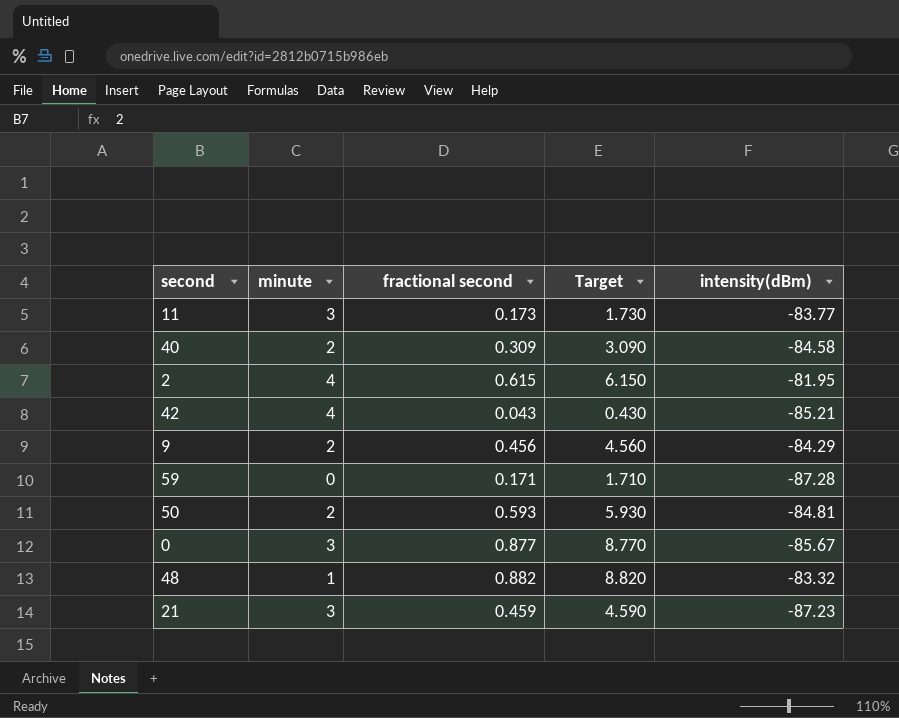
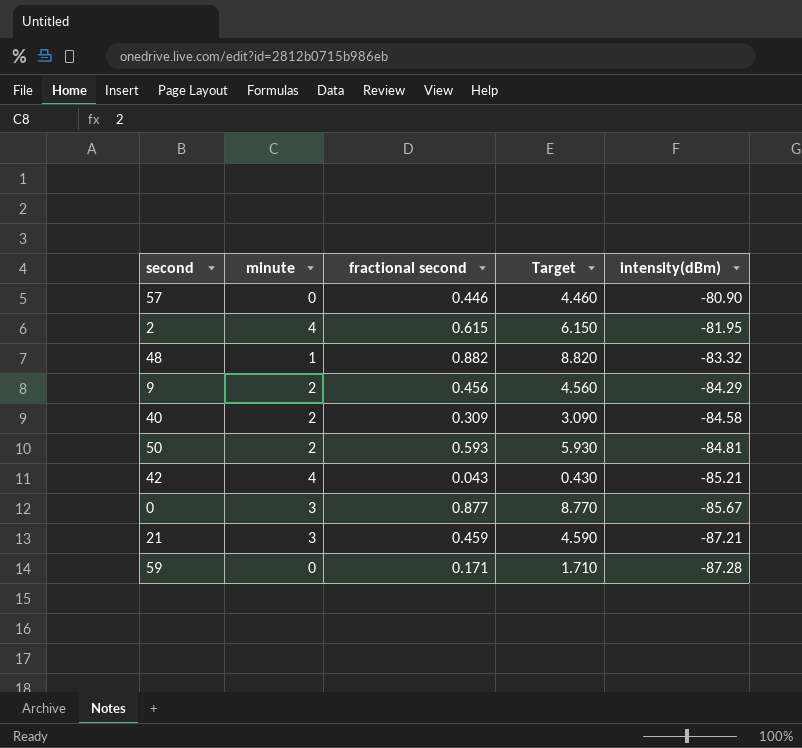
row order: none -> intensity(dBm) descending
row 11: 3 | 0.173 | 1.730 | -83.77 -> none
row 57: none -> 0 | 0.446 | 4.460 | -80.90
21 | intensity(dBm): -87.23 -> -87.21

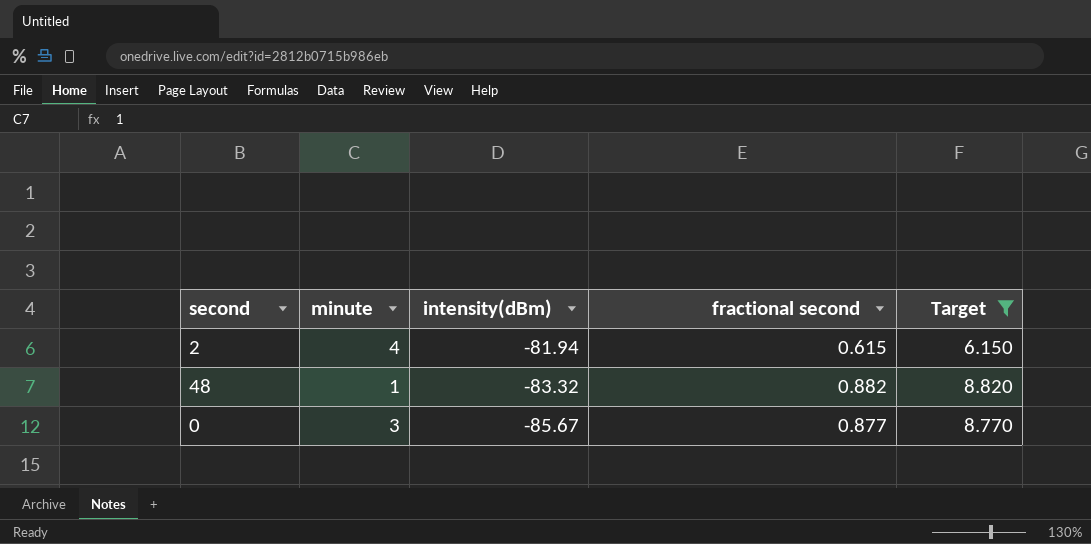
filter: none -> Target >= 6.150
column intensity(dBm) | position: 5 -> 3
2 | intensity(dBm): -81.95 -> -81.94

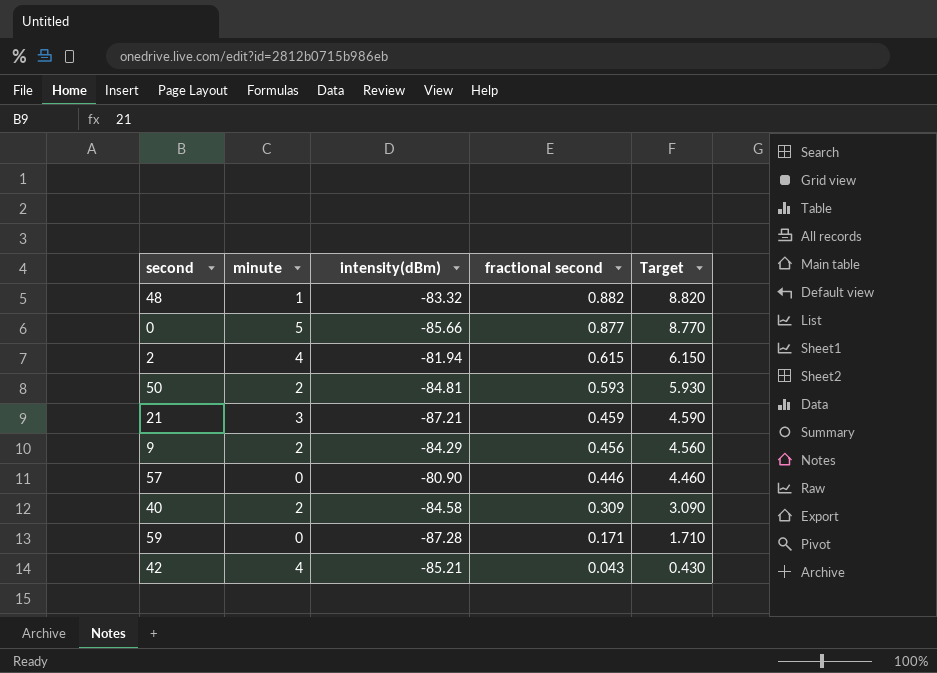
filter: Target >= 6.150 -> none
row order: intensity(dBm) descending -> fractional second descending
0 | minute: 3 -> 5
0 | intensity(dBm): -85.67 -> -85.66

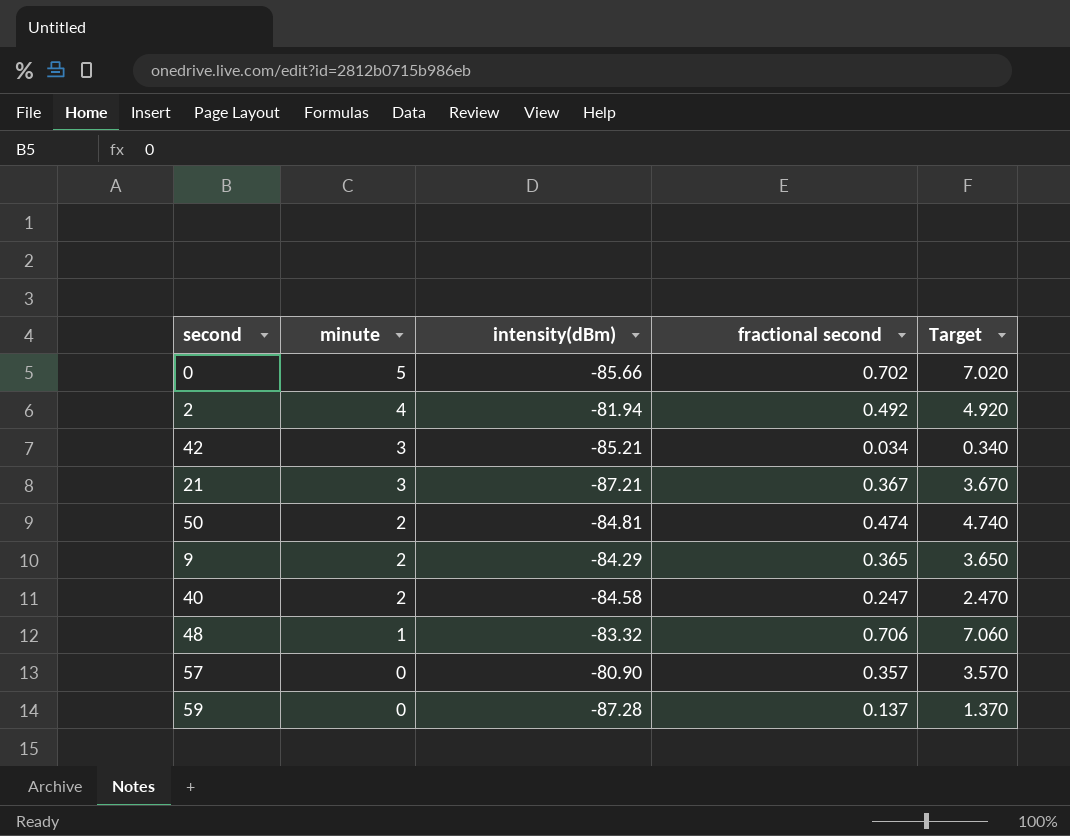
row order: fractional second descending -> minute descending
0 | fractional second: 0.877 -> 0.702
0 | Target: 8.770 -> 7.020
2 | fractional second: 0.615 -> 0.492
2 | Target: 6.150 -> 4.920
42 | minute: 4 -> 3
42 | fractional second: 0.043 -> 0.034
42 | Target: 0.430 -> 0.340
21 | fractional second: 0.459 -> 0.367
21 | Target: 4.590 -> 3.670
50 | fractional second: 0.593 -> 0.474
50 | Target: 5.930 -> 4.740
9 | fractional second: 0.456 -> 0.365
9 | Target: 4.560 -> 3.650
40 | fractional second: 0.309 -> 0.247
40 | Target: 3.090 -> 2.470
48 | fractional second: 0.882 -> 0.706
48 | Target: 8.820 -> 7.060
57 | fractional second: 0.446 -> 0.357
57 | Target: 4.460 -> 3.570
59 | fractional second: 0.171 -> 0.137
59 | Target: 1.710 -> 1.370

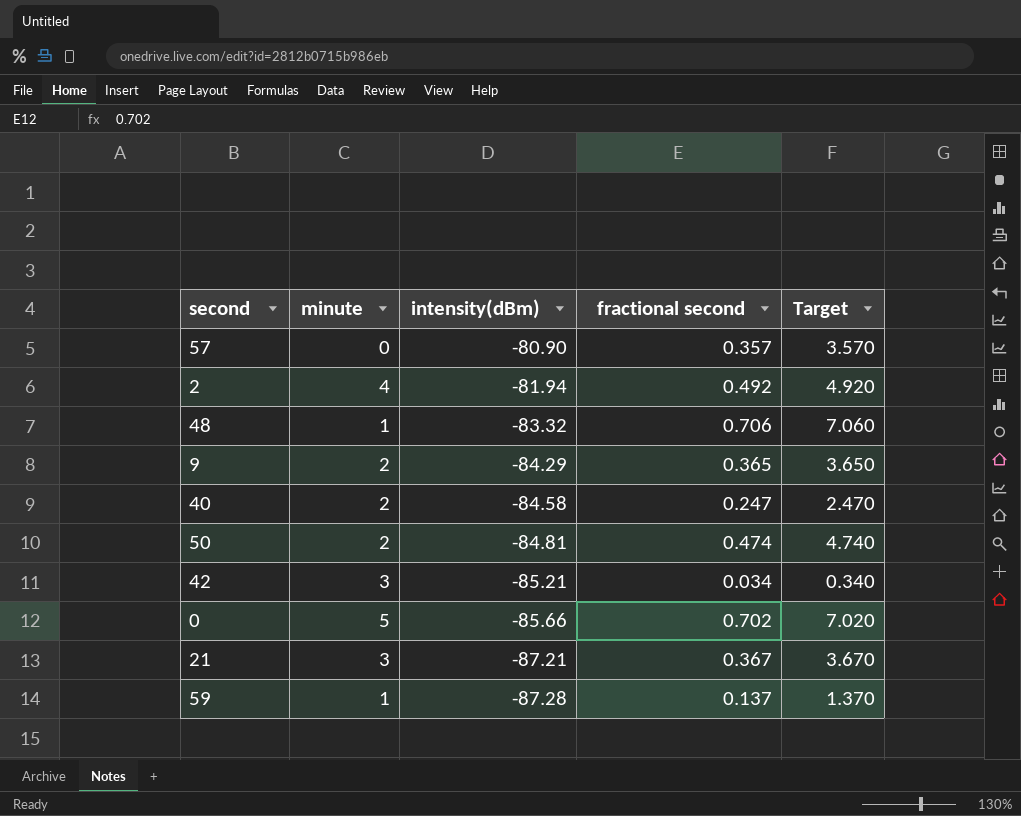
row order: minute descending -> intensity(dBm) descending
59 | minute: 0 -> 1

